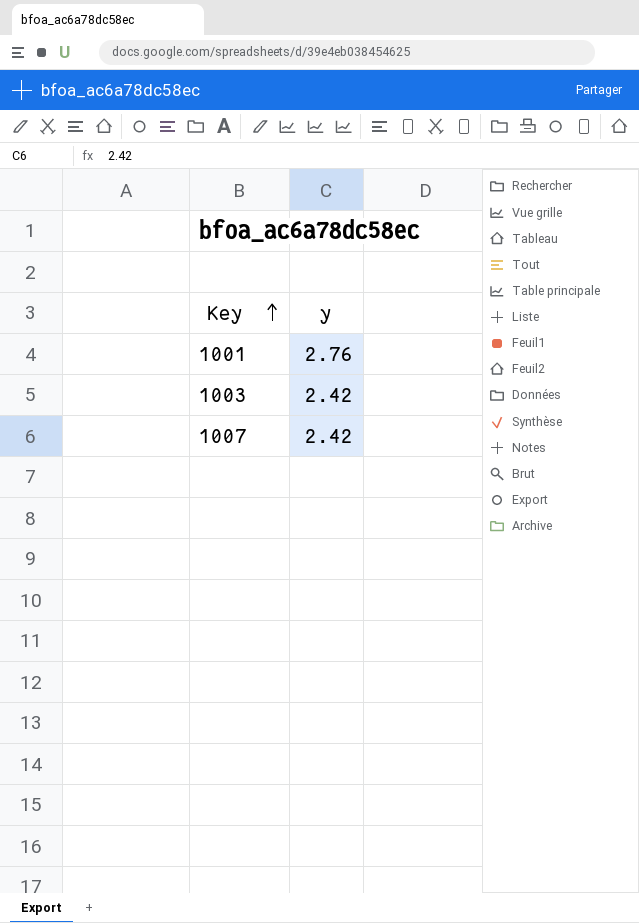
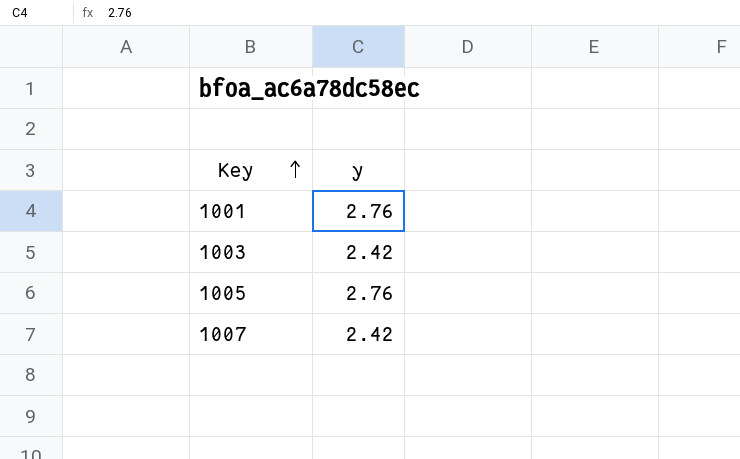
row 1005: none -> 2.76

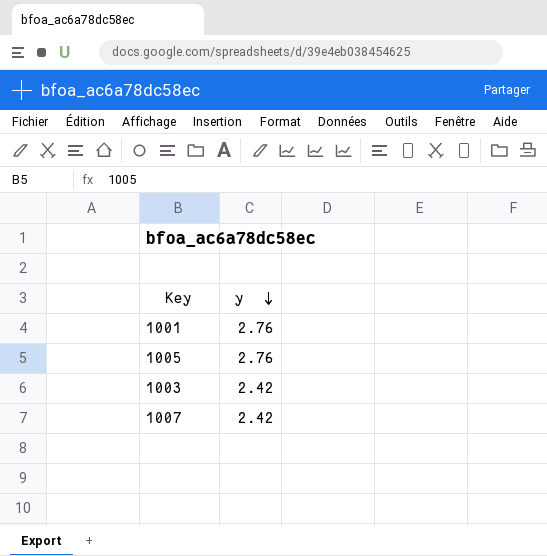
row order: Key ascending -> y descending

